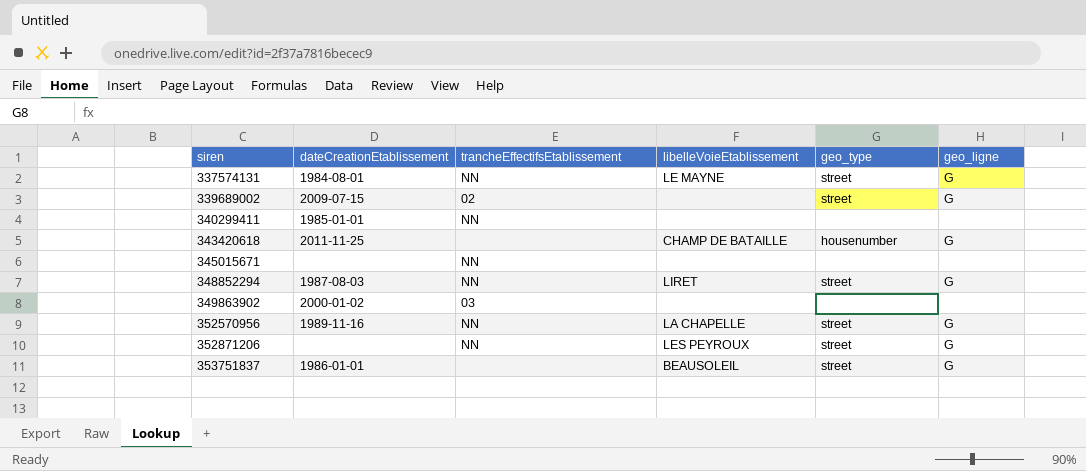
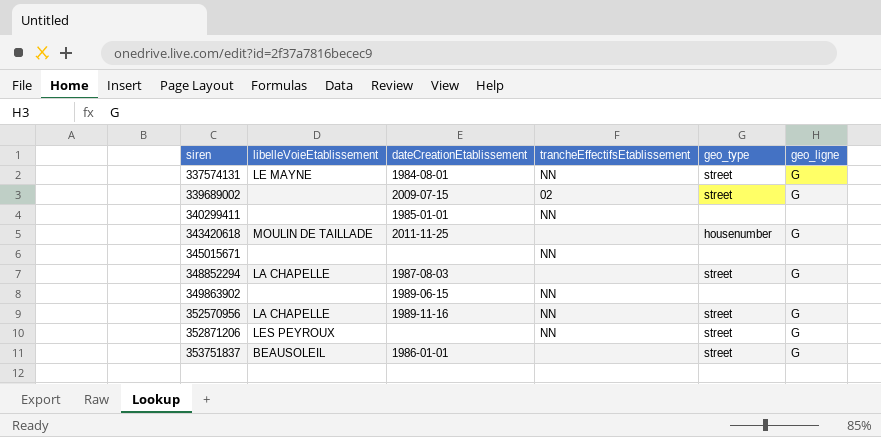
column libelleVoieEtablissement | position: 4 -> 2
343420618 | libelleVoieEtablissement: CHAMP DE BATAILLE -> MOULIN DE TAILLADE
348852294 | libelleVoieEtablissement: LIRET -> LA CHAPELLE
348852294 | trancheEffectifsEtablissement: NN -> none
349863902 | dateCreationEtablissement: 2000-01-02 -> 1989-06-15
349863902 | trancheEffectifsEtablissement: 03 -> NN

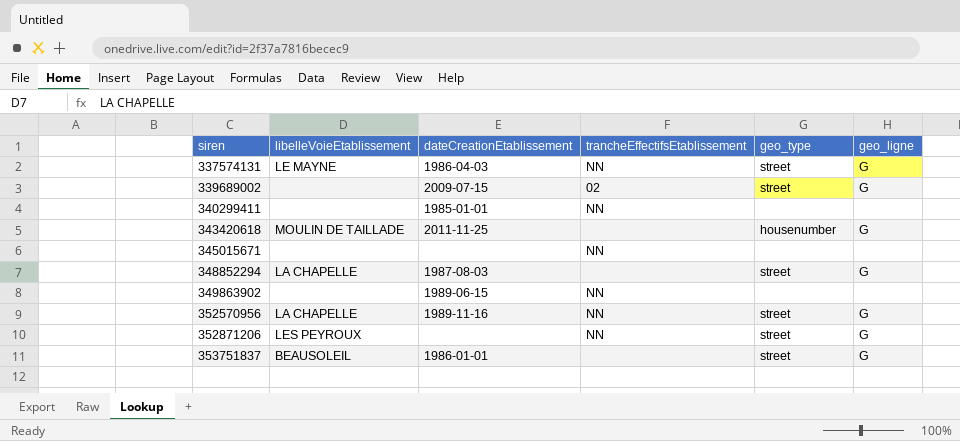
337574131 | dateCreationEtablissement: 1984-08-01 -> 1986-04-03

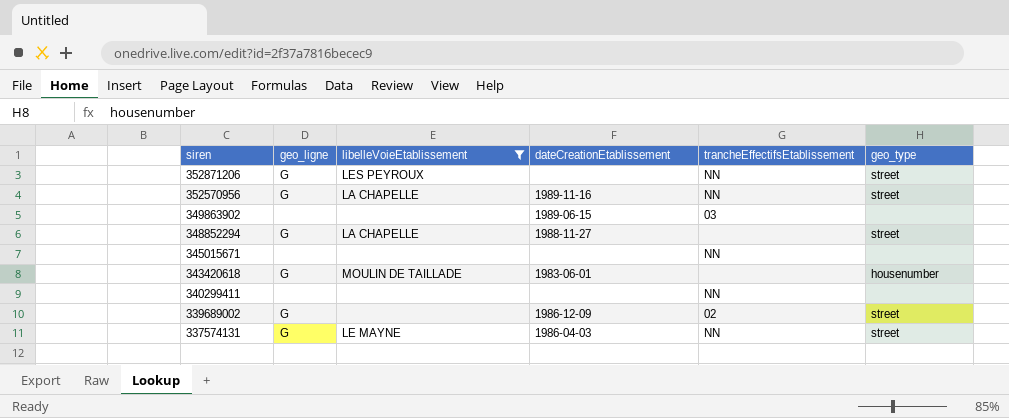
filter: none -> libelleVoieEtablissement != BEAUSOLEIL
row order: siren ascending -> siren descending
column geo_ligne | position: 6 -> 2
349863902 | trancheEffectifsEtablissement: NN -> 03
348852294 | dateCreationEtablissement: 1987-08-03 -> 1988-11-27
343420618 | dateCreationEtablissement: 2011-11-25 -> 1983-06-01
340299411 | dateCreationEtablissement: 1985-01-01 -> none
339689002 | dateCreationEtablissement: 2009-07-15 -> 1986-12-09

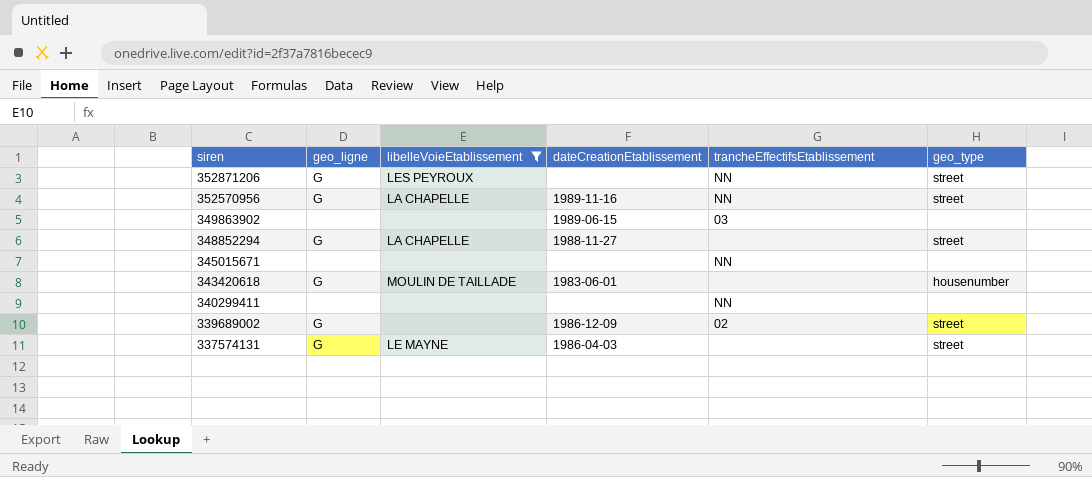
337574131 | trancheEffectifsEtablissement: NN -> none

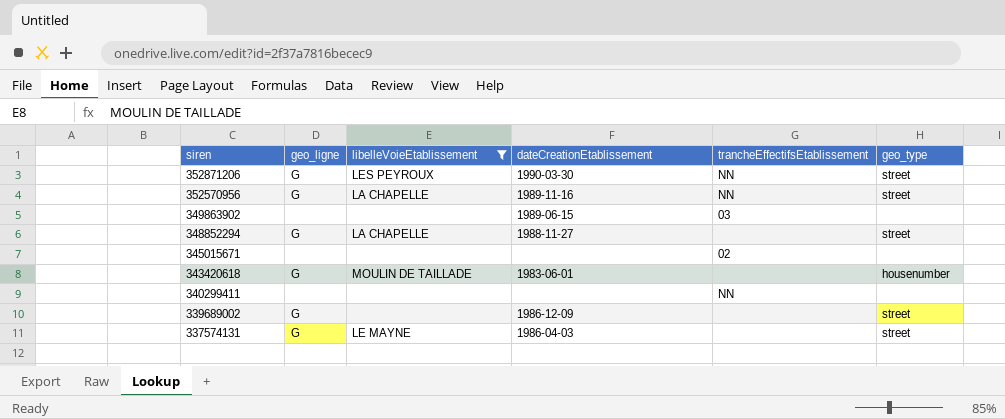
352871206 | dateCreationEtablissement: none -> 1990-03-30
345015671 | trancheEffectifsEtablissement: NN -> 02
339689002 | trancheEffectifsEtablissement: 02 -> none

